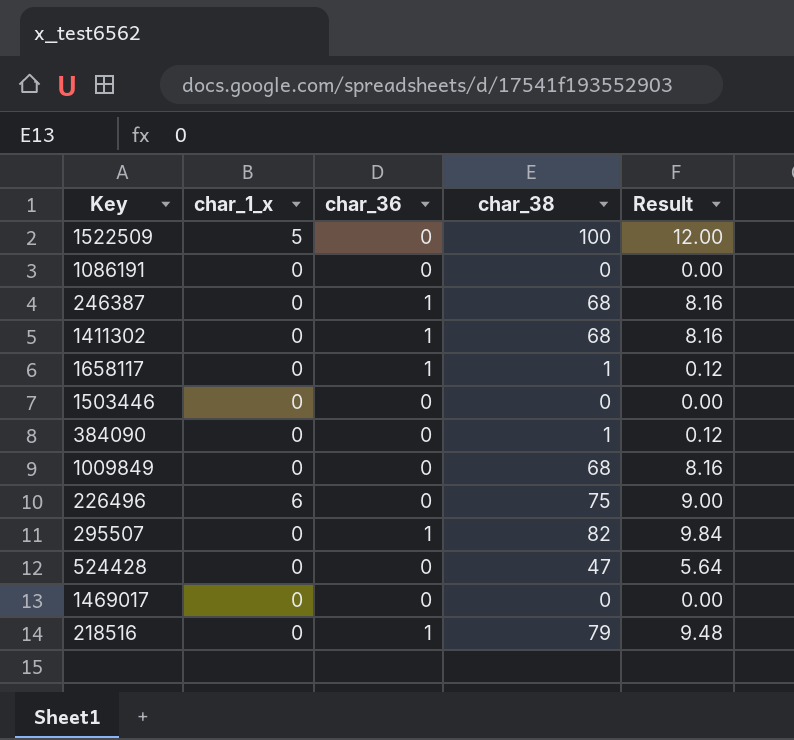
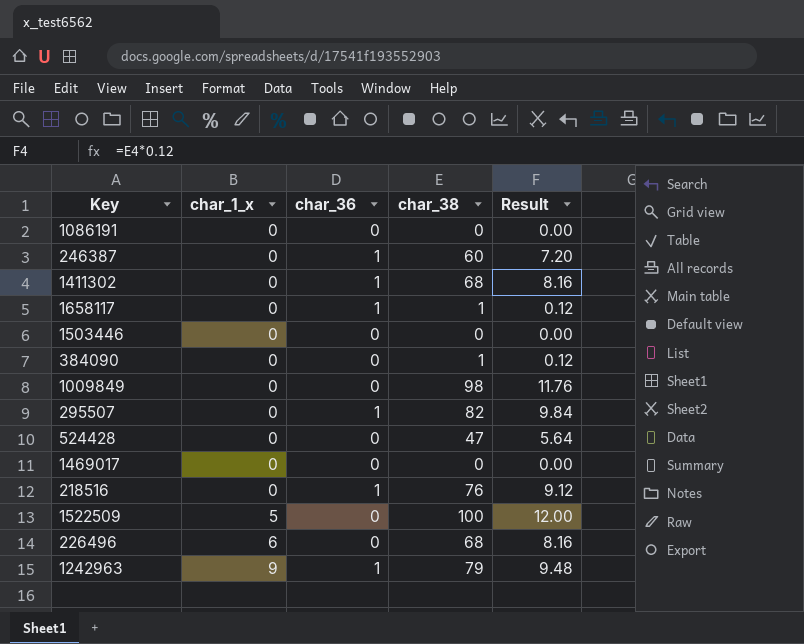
row order: none -> char_1_x ascending
246387 | char_38: 68 -> 60
246387 | Result: 8.16 -> 7.20
1009849 | char_38: 68 -> 98
1009849 | Result: 8.16 -> 11.76
218516 | char_38: 79 -> 76
218516 | Result: 9.48 -> 9.12
226496 | char_38: 75 -> 68
226496 | Result: 9.00 -> 8.16
row 1242963: none -> 9 | 1 | 79 | 9.48

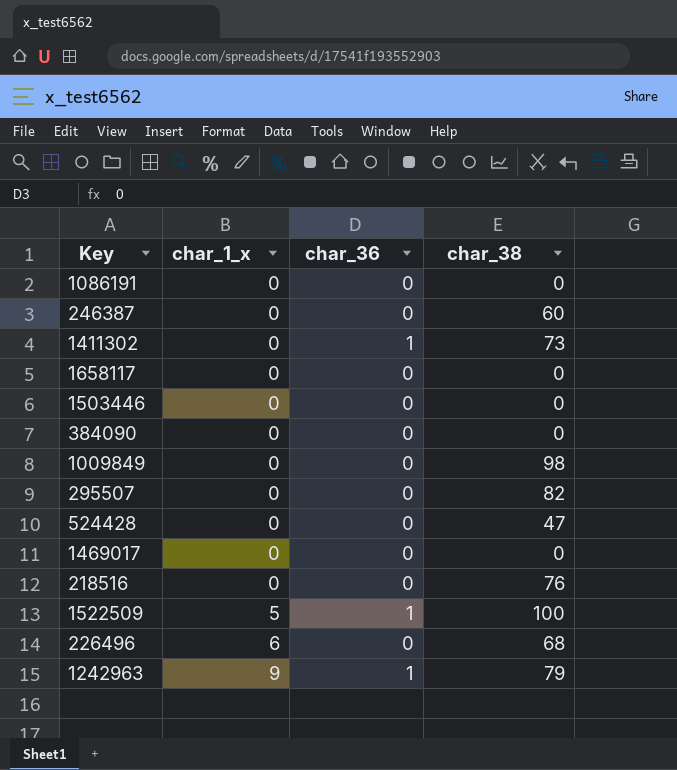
column Result | formula: [char_38] * 0.12 -> none
246387 | char_36: 1 -> 0
1411302 | char_38: 68 -> 73
1658117 | char_36: 1 -> 0
1658117 | char_38: 1 -> 0
384090 | char_38: 1 -> 0
295507 | char_36: 1 -> 0
218516 | char_36: 1 -> 0
1522509 | char_36: 0 -> 1

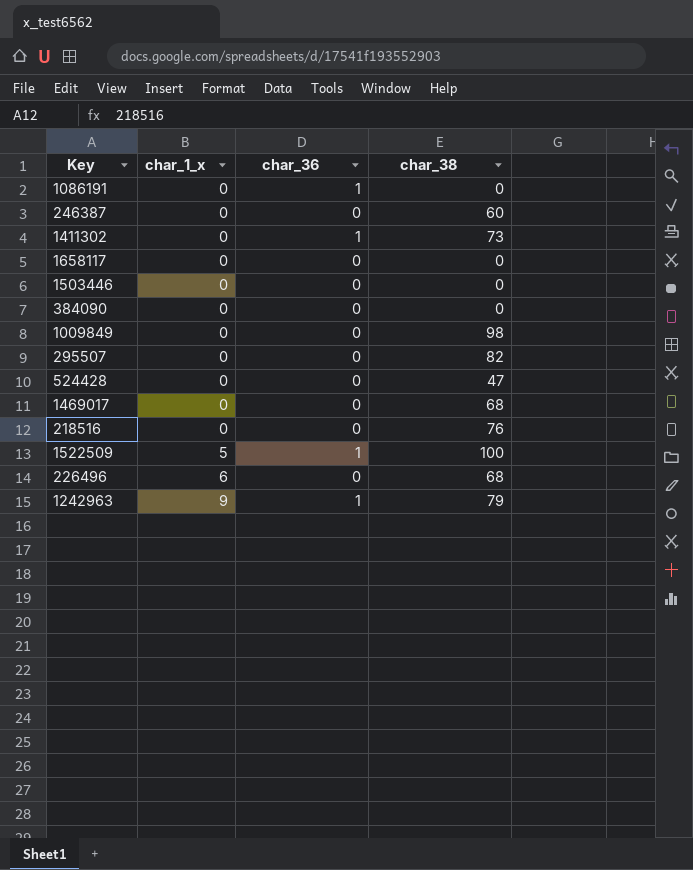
1086191 | char_36: 0 -> 1
1469017 | char_38: 0 -> 68

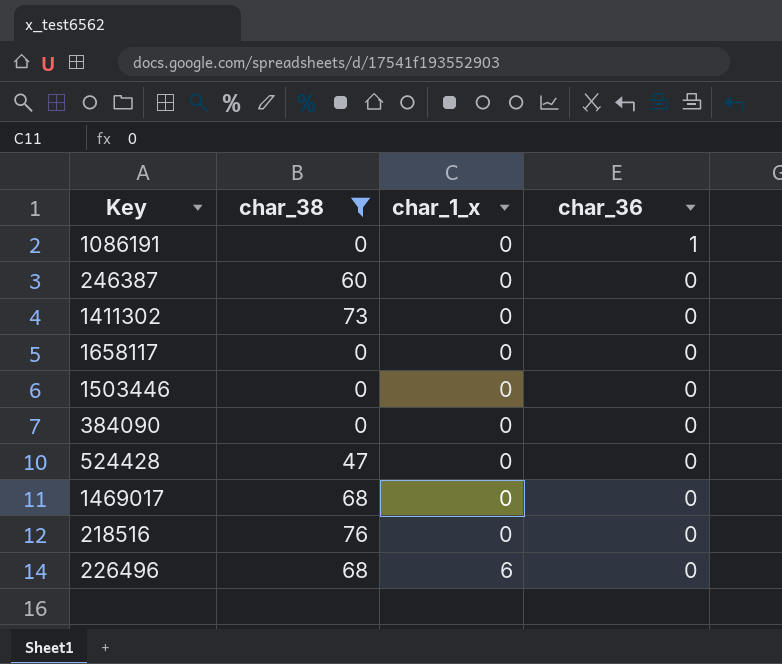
filter: none -> char_38 <= 76
column char_38 | position: 4 -> 2
1411302 | char_36: 1 -> 0

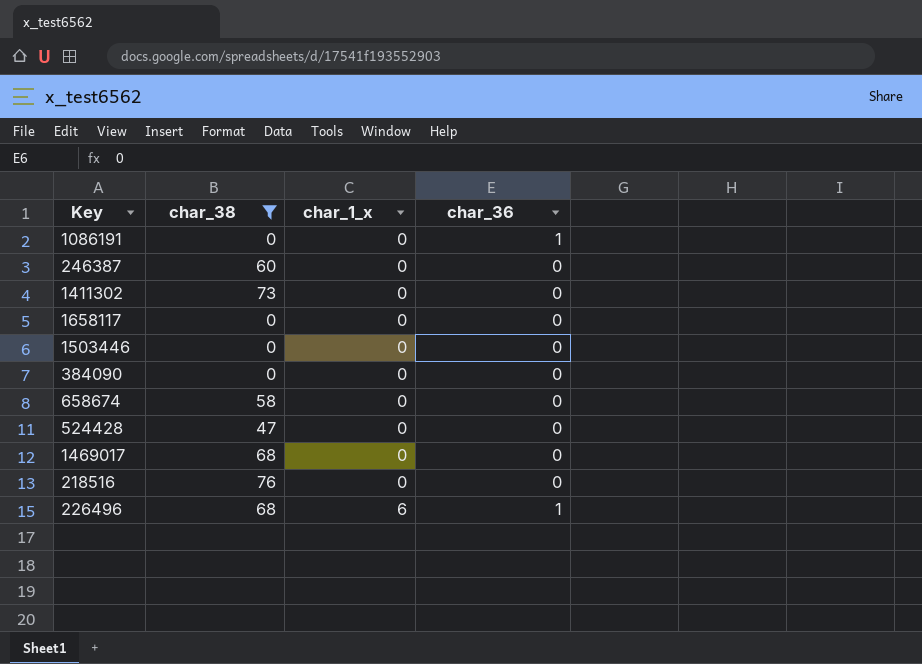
row 658674: none -> 58 | 0 | 0
226496 | char_36: 0 -> 1

